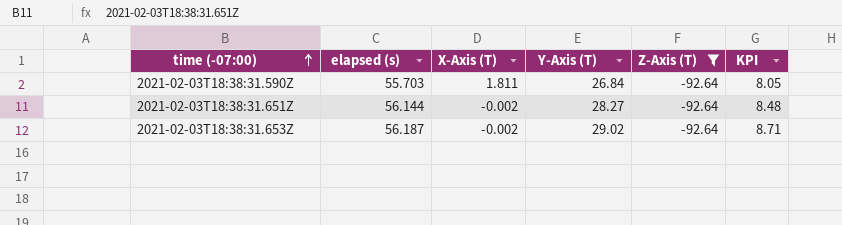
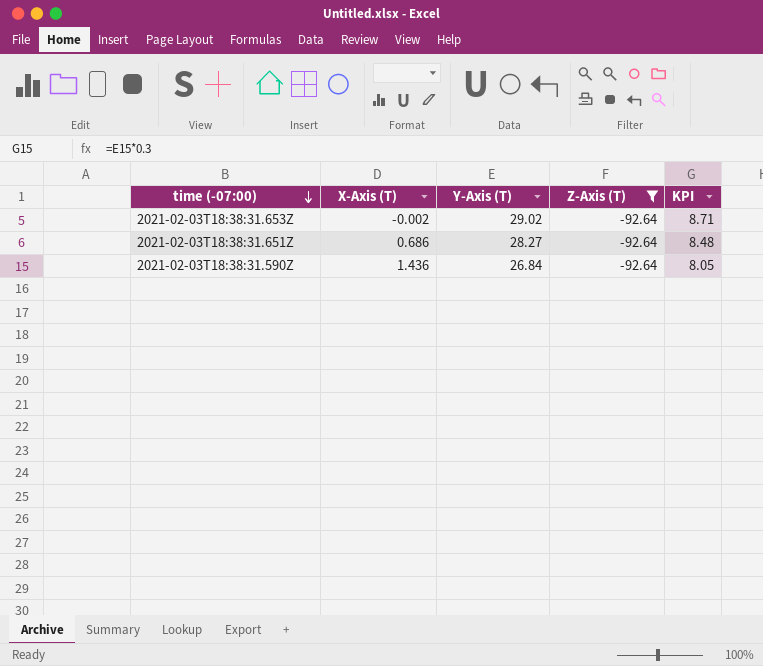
row order: time (-07:00) ascending -> time (-07:00) descending
column elapsed (s) | position: 2 -> none
2021-02-03T18:38:31.651Z | X-Axis (T): -0.002 -> 0.686
2021-02-03T18:38:31.590Z | X-Axis (T): 1.811 -> 1.436

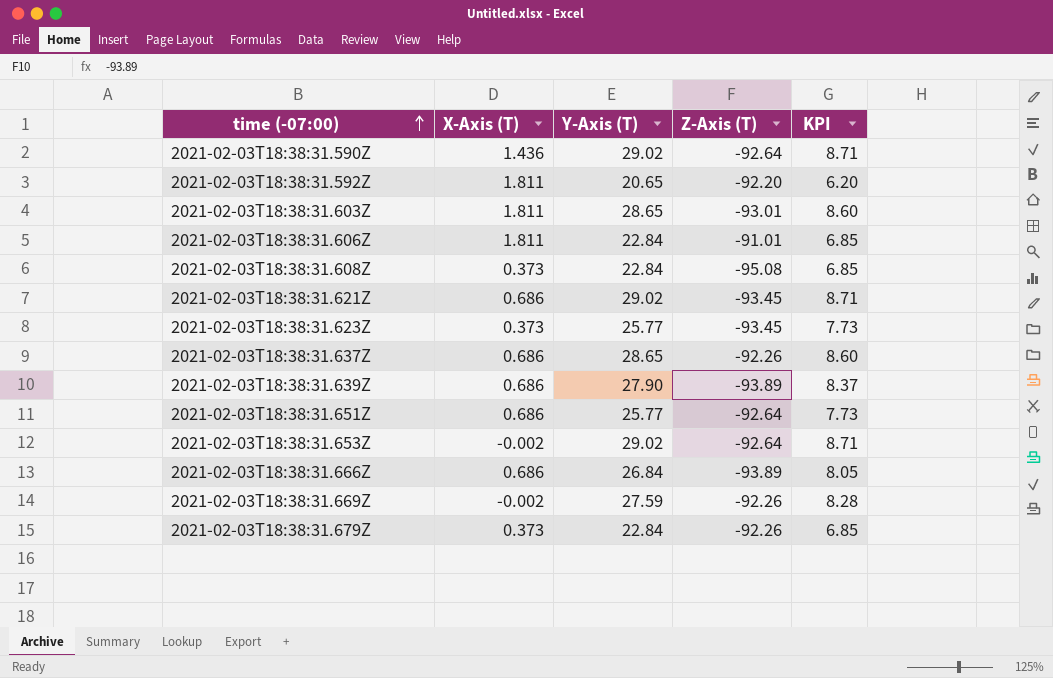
filter: Z-Axis (T) = -92.64 -> none
row order: time (-07:00) descending -> time (-07:00) ascending
2021-02-03T18:38:31.590Z | Y-Axis (T): 26.84 -> 29.02
2021-02-03T18:38:31.590Z | KPI: 8.05 -> 8.71
2021-02-03T18:38:31.651Z | Y-Axis (T): 28.27 -> 25.77
2021-02-03T18:38:31.651Z | KPI: 8.48 -> 7.73

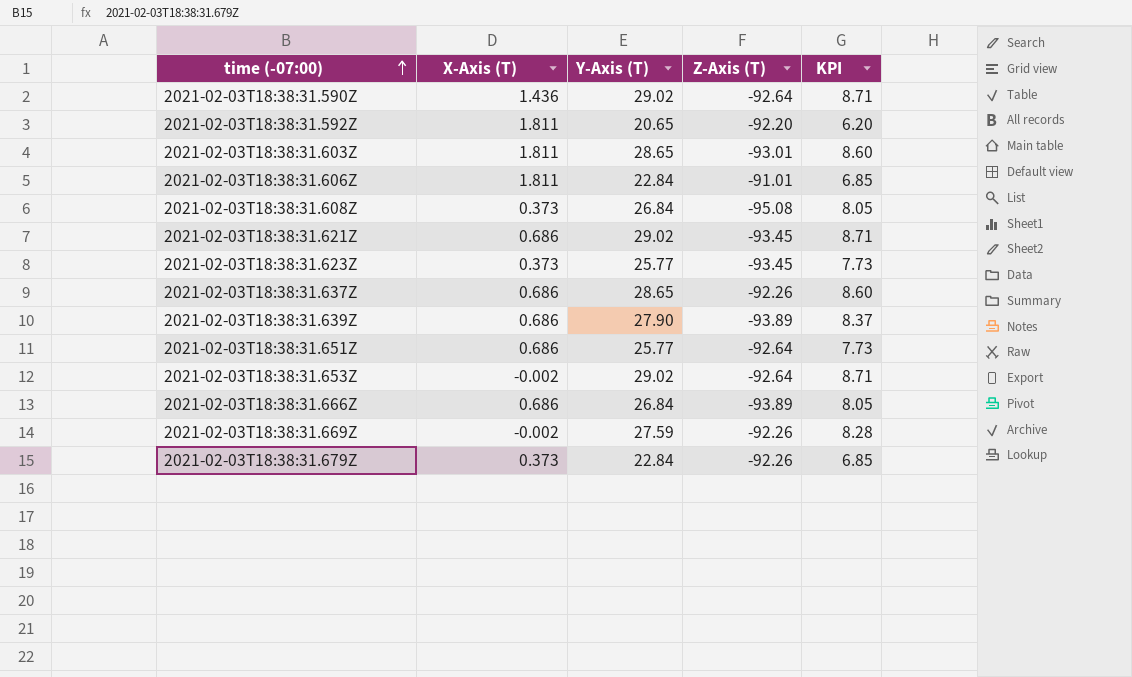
2021-02-03T18:38:31.608Z | Y-Axis (T): 22.84 -> 26.84
2021-02-03T18:38:31.608Z | KPI: 6.85 -> 8.05

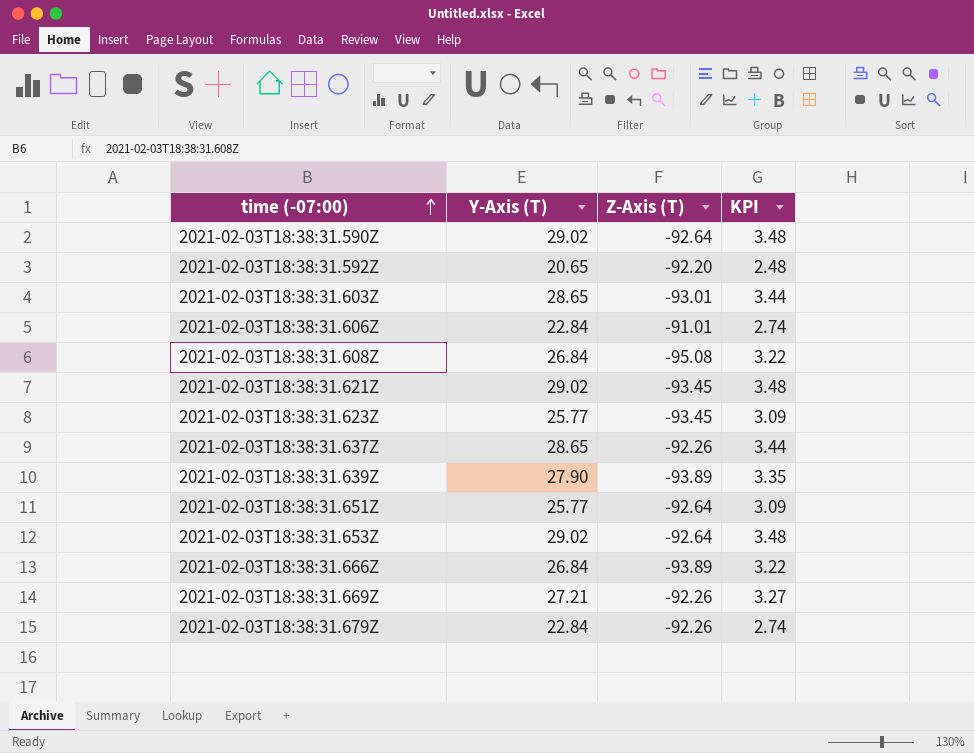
column X-Axis (T) | position: 2 -> none
column KPI | formula: [Y-Axis (T)] * 0.3 -> [Y-Axis (T)] * 0.12
2021-02-03T18:38:31.669Z | Y-Axis (T): 27.59 -> 27.21

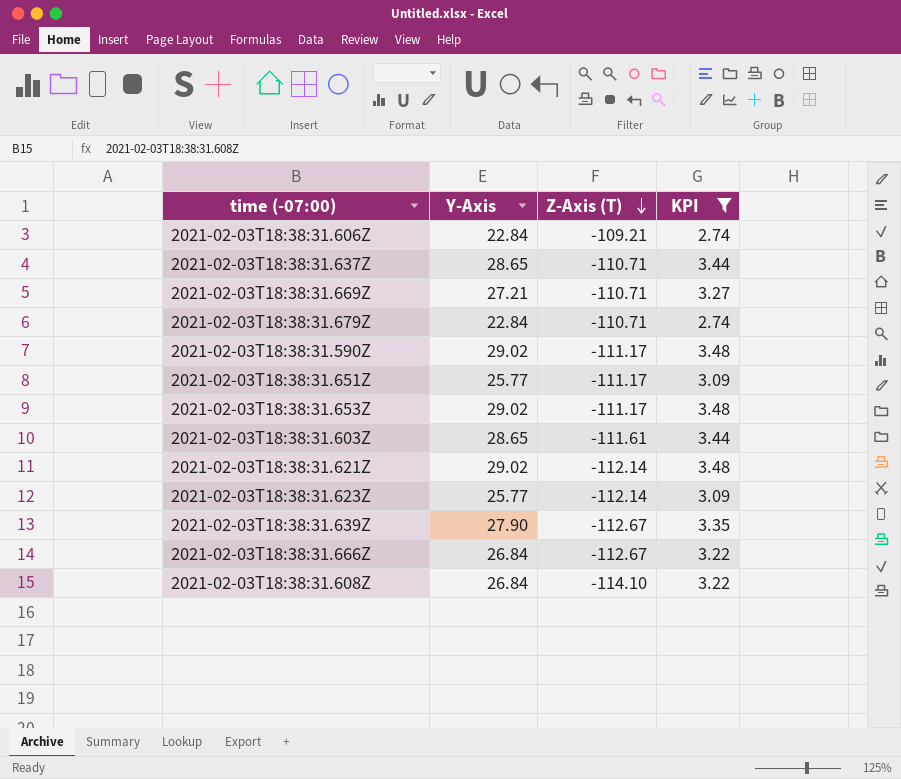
filter: none -> KPI != 2.48
row order: time (-07:00) ascending -> Z-Axis (T) descending
column name: Y-Axis (T) -> Y-Axis
2021-02-03T18:38:31.606Z | Z-Axis (T): -91.01 -> -109.21
2021-02-03T18:38:31.637Z | Z-Axis (T): -92.26 -> -110.71
2021-02-03T18:38:31.669Z | Z-Axis (T): -92.26 -> -110.71
2021-02-03T18:38:31.679Z | Z-Axis (T): -92.26 -> -110.71
2021-02-03T18:38:31.590Z | Z-Axis (T): -92.64 -> -111.17
2021-02-03T18:38:31.651Z | Z-Axis (T): -92.64 -> -111.17
2021-02-03T18:38:31.653Z | Z-Axis (T): -92.64 -> -111.17
2021-02-03T18:38:31.603Z | Z-Axis (T): -93.01 -> -111.61
2021-02-03T18:38:31.621Z | Z-Axis (T): -93.45 -> -112.14
2021-02-03T18:38:31.623Z | Z-Axis (T): -93.45 -> -112.14
2021-02-03T18:38:31.639Z | Z-Axis (T): -93.89 -> -112.67
2021-02-03T18:38:31.666Z | Z-Axis (T): -93.89 -> -112.67
2021-02-03T18:38:31.608Z | Z-Axis (T): -95.08 -> -114.10

